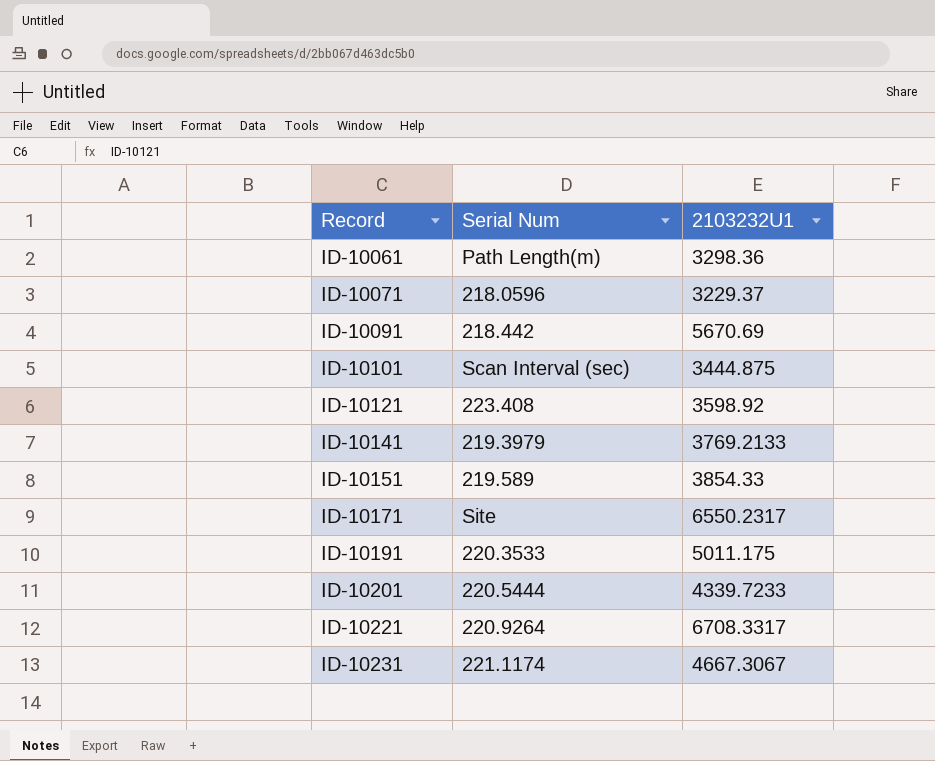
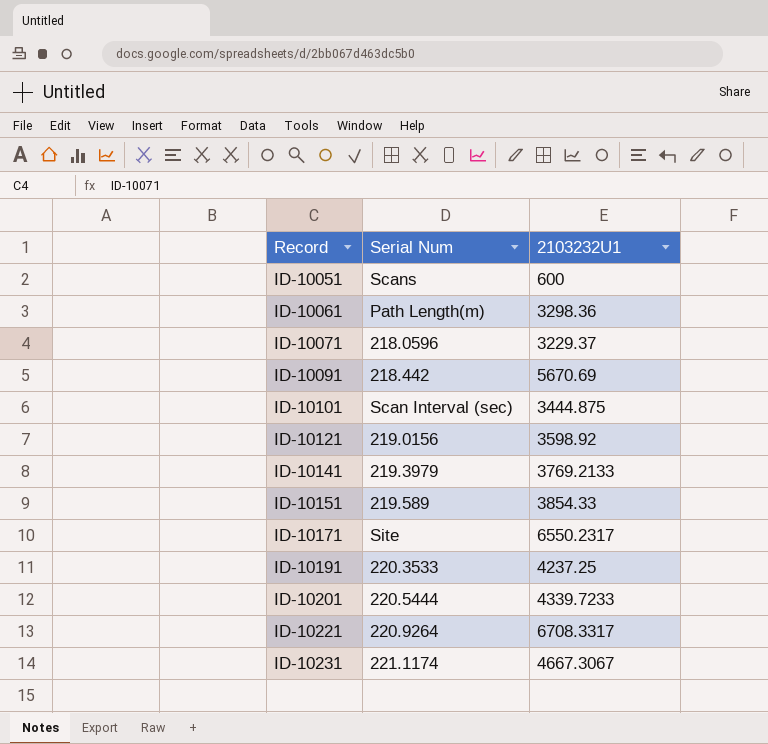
row ID-10051: none -> Scans | 600
ID-10121 | Serial Num: 223.408 -> 219.0156
ID-10191 | 2103232U1: 5011.175 -> 4237.25

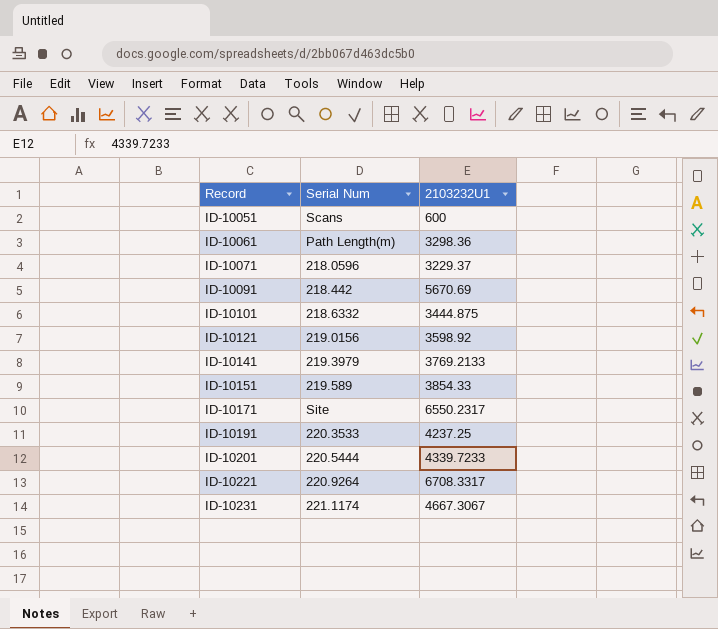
ID-10101 | Serial Num: Scan Interval (sec) -> 218.6332

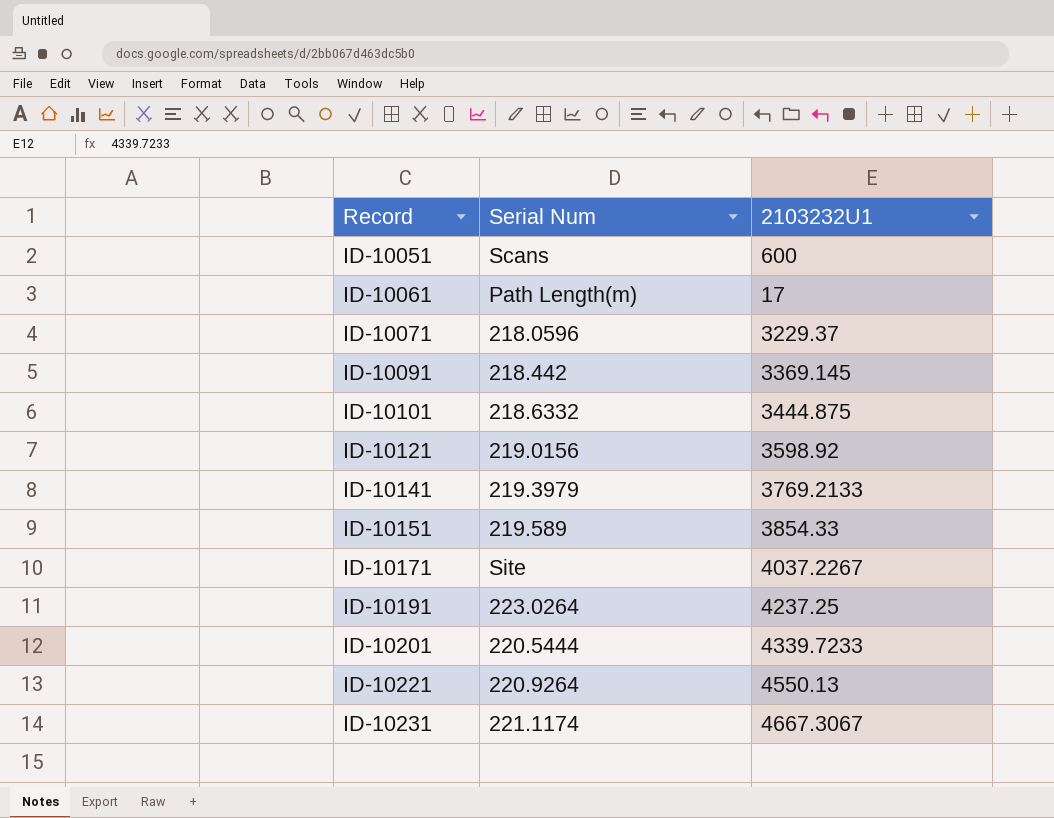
ID-10061 | 2103232U1: 3298.36 -> 17
ID-10091 | 2103232U1: 5670.69 -> 3369.145
ID-10171 | 2103232U1: 6550.2317 -> 4037.2267
ID-10191 | Serial Num: 220.3533 -> 223.0264
ID-10221 | 2103232U1: 6708.3317 -> 4550.13

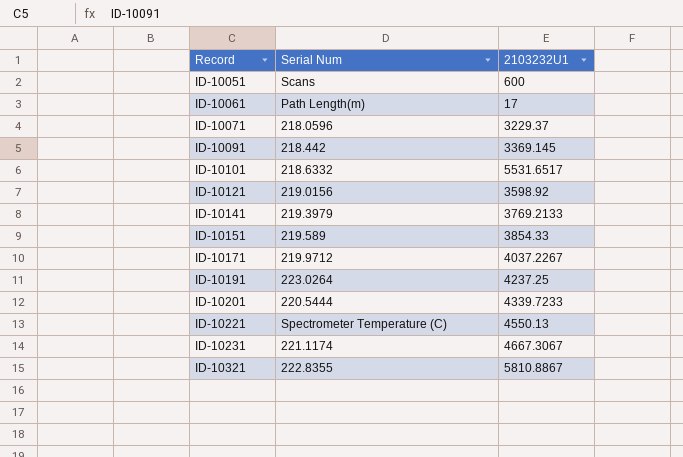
ID-10101 | 2103232U1: 3444.875 -> 5531.6517
ID-10171 | Serial Num: Site -> 219.9712
ID-10221 | Serial Num: 220.9264 -> Spectrometer Temperature (C)
row ID-10321: none -> 222.8355 | 5810.8867

